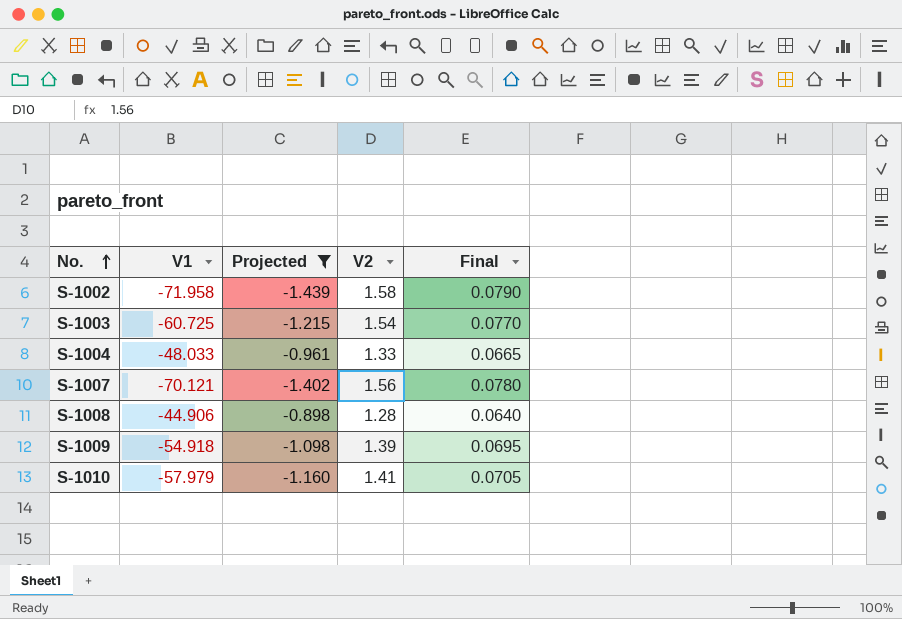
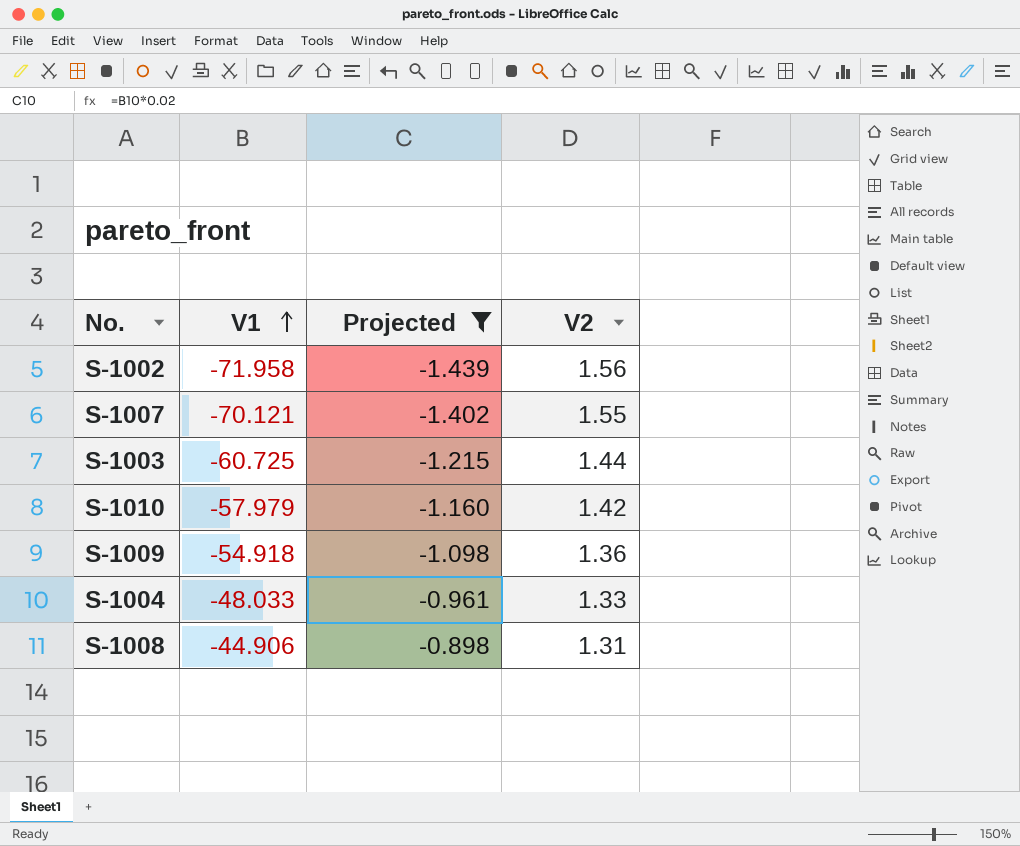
row order: No. ascending -> V1 ascending
column Final | formula: [V2] * 0.05 -> none
S-1002 | V2: 1.58 -> 1.56
S-1007 | V2: 1.56 -> 1.55
S-1003 | V2: 1.54 -> 1.44
S-1010 | V2: 1.41 -> 1.42
S-1009 | V2: 1.39 -> 1.36
S-1008 | V2: 1.28 -> 1.31

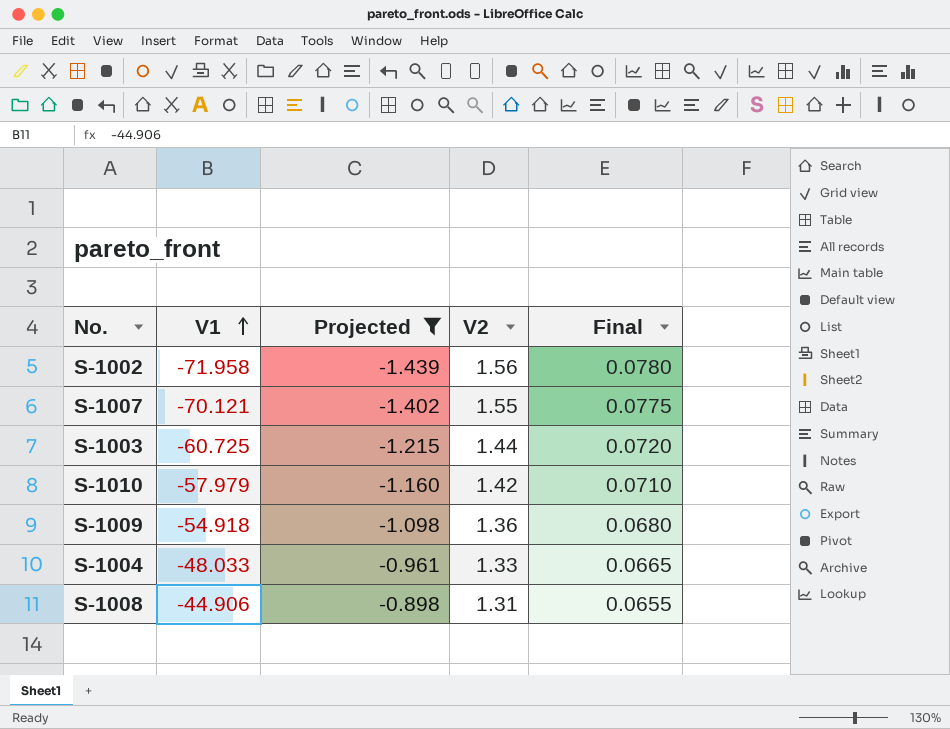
column Final | formula: none -> [V2] * 0.05

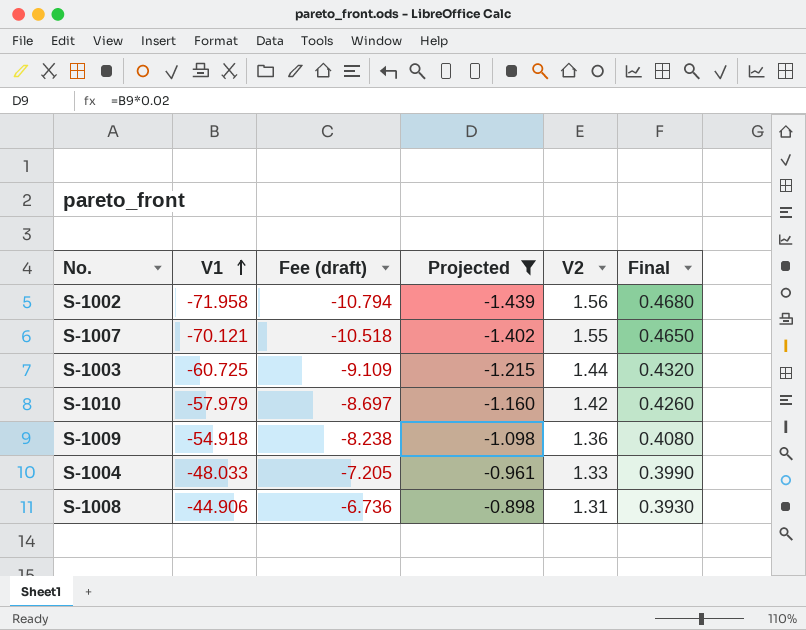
column Fee (draft) | formula: none -> [V1] * 0.15
column Final | formula: [V2] * 0.05 -> [V2] * 0.3

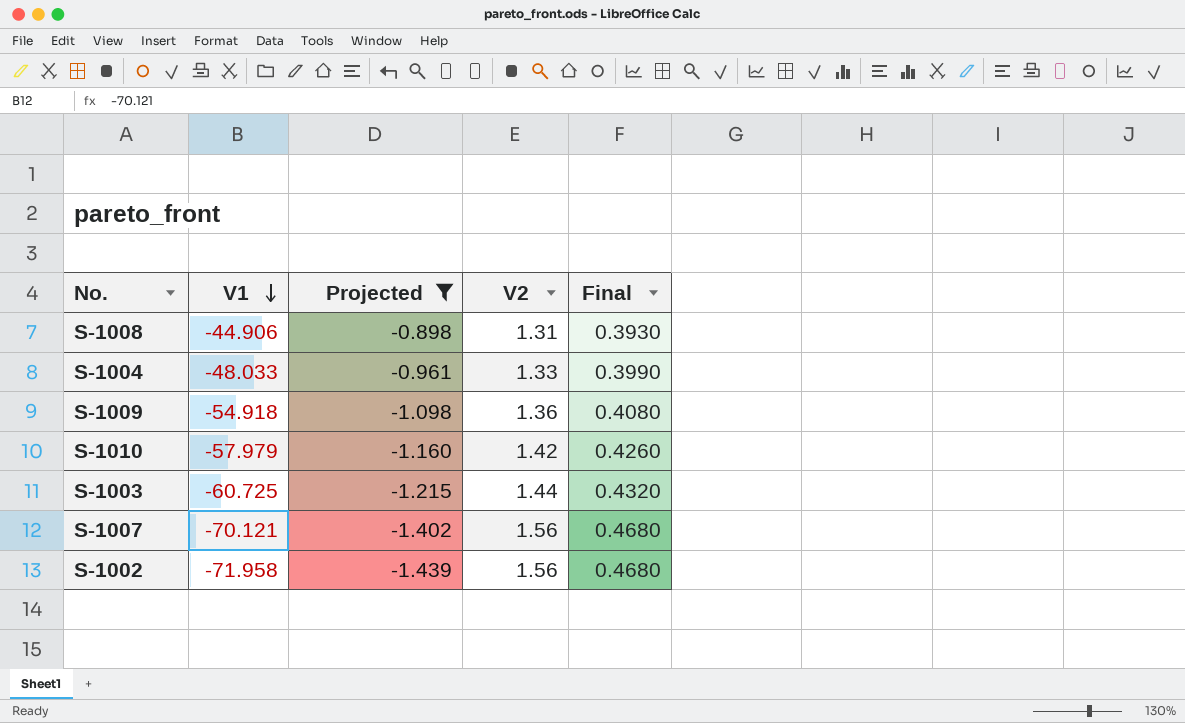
row order: V1 ascending -> V1 descending
column Fee (draft) | formula: [V1] * 0.15 -> none
S-1007 | V2: 1.55 -> 1.56
S-1007 | Final: 0.4650 -> 0.4680

